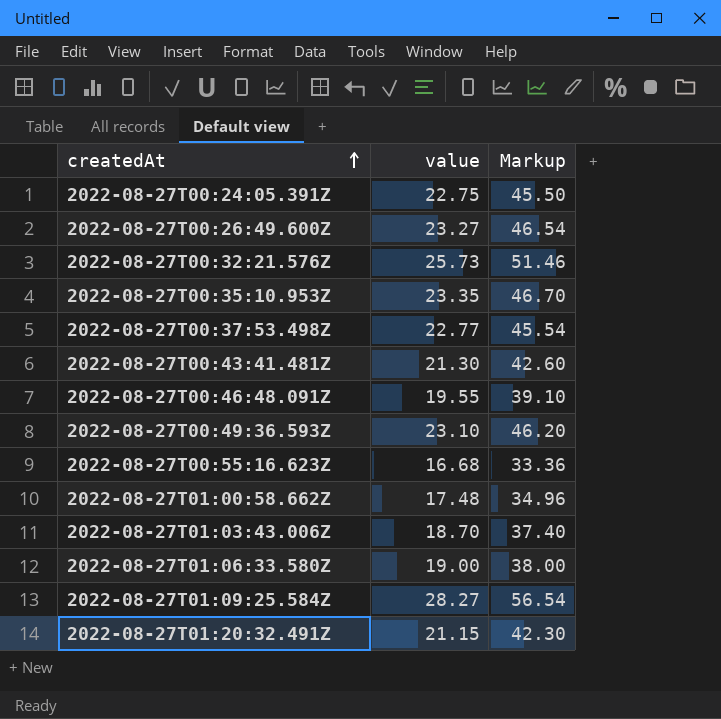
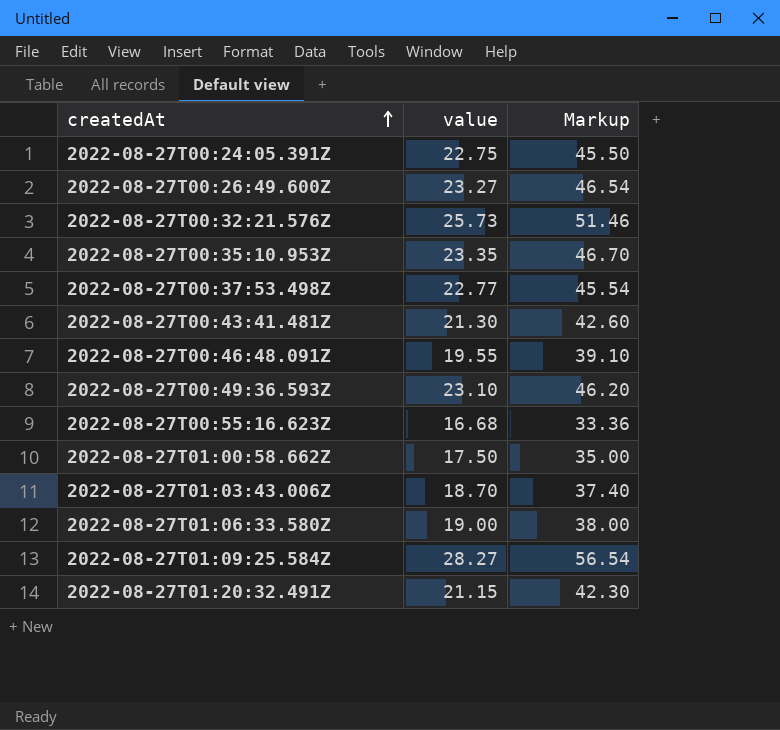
2022-08-27T01:00:58.662Z | value: 17.48 -> 17.50
2022-08-27T01:00:58.662Z | Markup: 34.96 -> 35.00

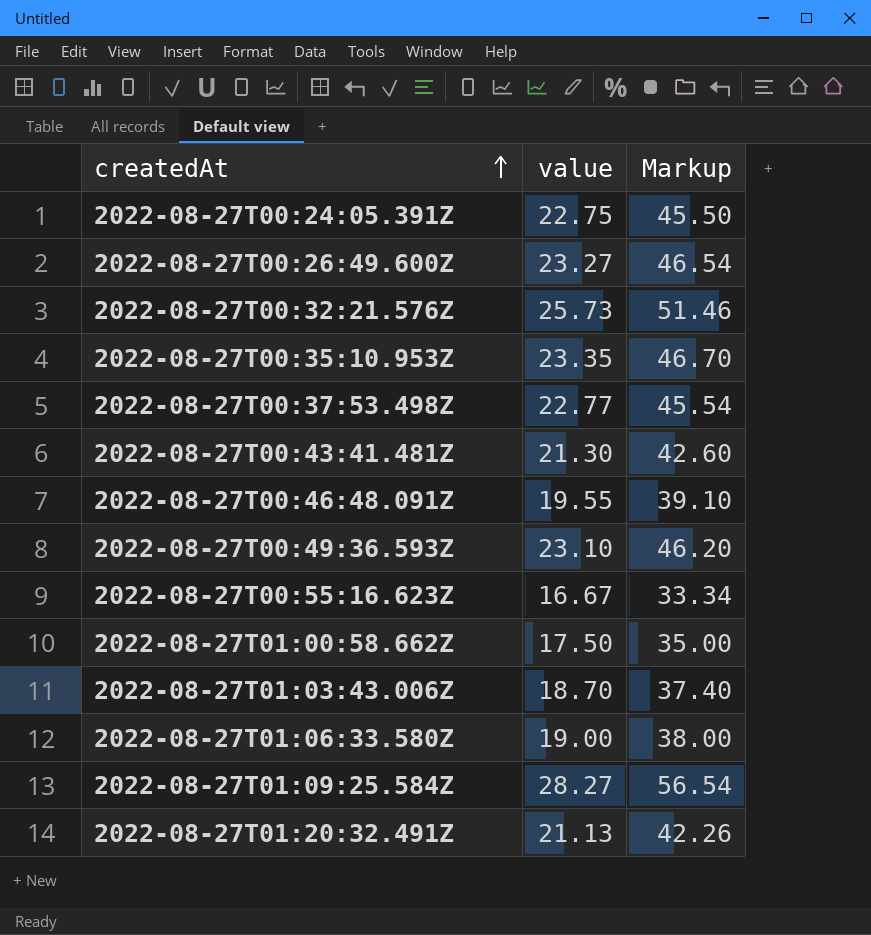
2022-08-27T00:55:16.623Z | value: 16.68 -> 16.67
2022-08-27T00:55:16.623Z | Markup: 33.36 -> 33.34
2022-08-27T01:20:32.491Z | value: 21.15 -> 21.13
2022-08-27T01:20:32.491Z | Markup: 42.30 -> 42.26

